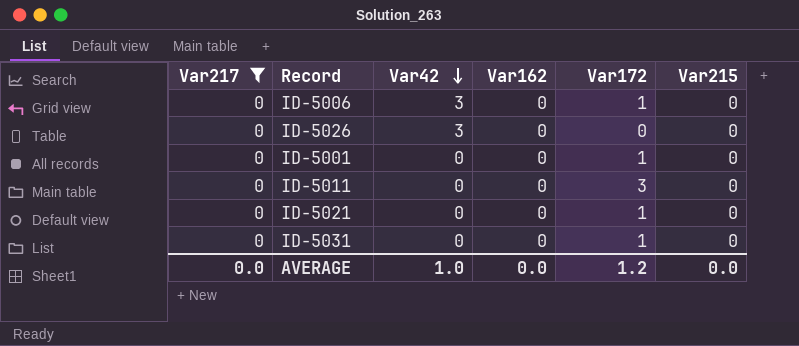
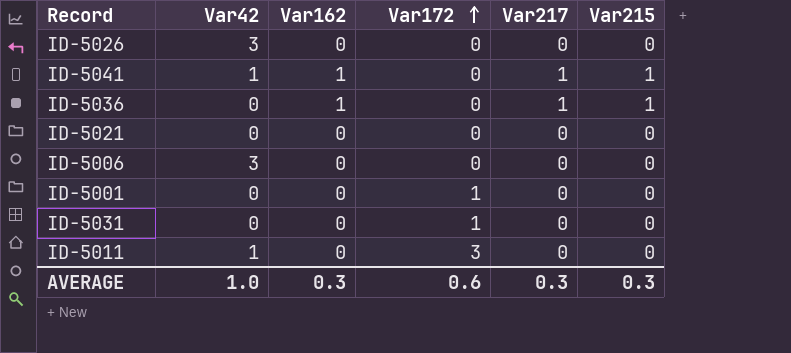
filter: Var217 = 0 -> none
row order: Var42 descending -> Var172 ascending
column Var217 | position: 1 -> 5
ID-5021 | Var172: 1 -> 0
ID-5006 | Var172: 1 -> 0
ID-5011 | Var42: 0 -> 1
AVERAGE | Var162: 0.0 -> 0.3
AVERAGE | Var172: 1.2 -> 0.6
AVERAGE | Var217: 0.0 -> 0.3
AVERAGE | Var215: 0.0 -> 0.3

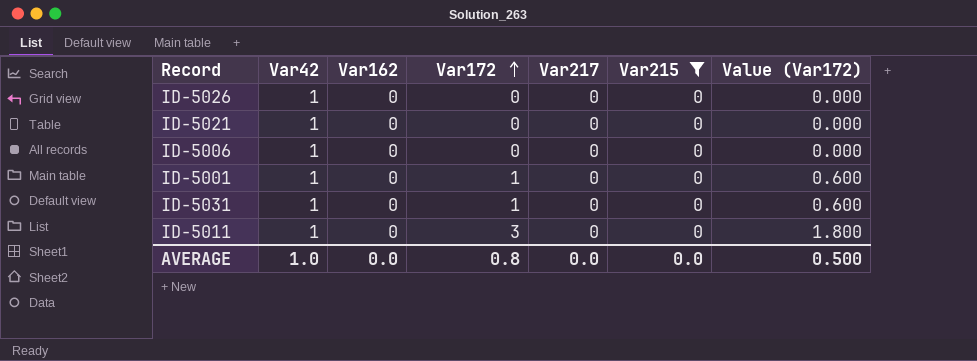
filter: none -> Var215 = 0
column Value (Var172) | formula: none -> [Var172] * 0.6
ID-5026 | Var42: 3 -> 1
ID-5021 | Var42: 0 -> 1
ID-5006 | Var42: 3 -> 1
ID-5001 | Var42: 0 -> 1
ID-5031 | Var42: 0 -> 1
AVERAGE | Var162: 0.3 -> 0.0
AVERAGE | Var172: 0.6 -> 0.8
AVERAGE | Var217: 0.3 -> 0.0
AVERAGE | Var215: 0.3 -> 0.0

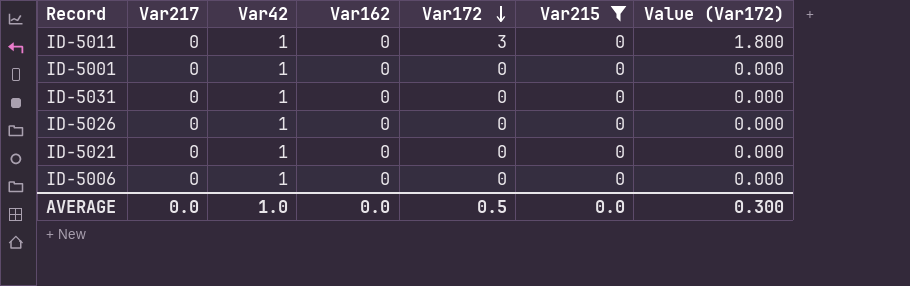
row order: Var172 ascending -> Var172 descending
column Var217 | position: 5 -> 2
ID-5001 | Var172: 1 -> 0
ID-5001 | Value (Var172): 0.600 -> 0.000
ID-5031 | Var172: 1 -> 0
ID-5031 | Value (Var172): 0.600 -> 0.000
AVERAGE | Var172: 0.8 -> 0.5
AVERAGE | Value (Var172): 0.500 -> 0.300

